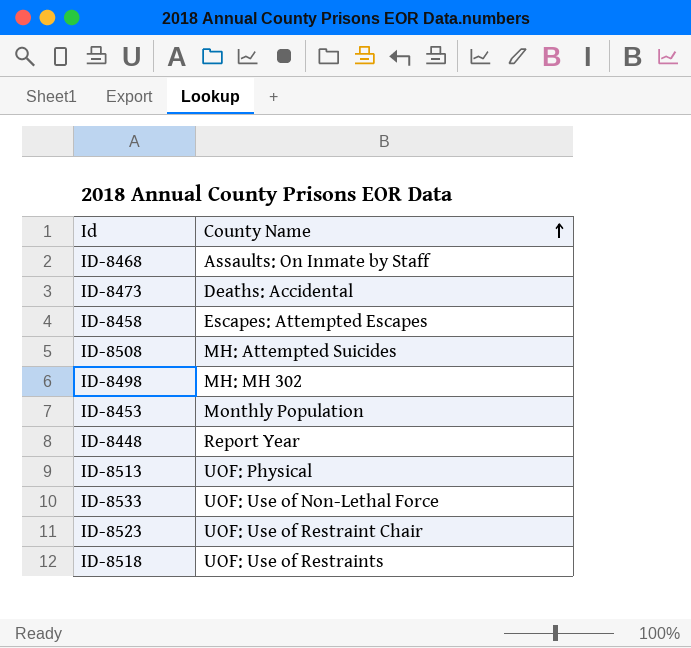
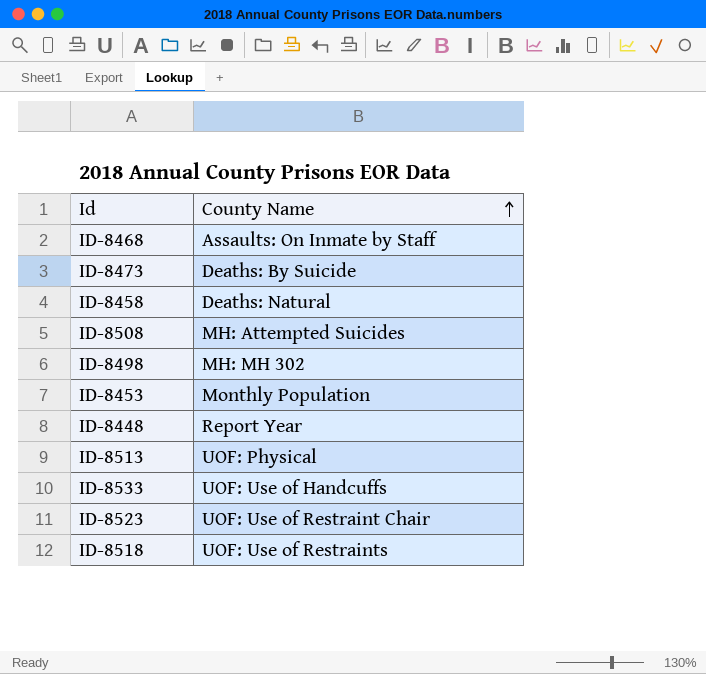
ID-8473 | County Name: Deaths: Accidental -> Deaths: By Suicide
ID-8458 | County Name: Escapes: Attempted Escapes -> Deaths: Natural
ID-8533 | County Name: UOF: Use of Non-Lethal Force -> UOF: Use of Handcuffs

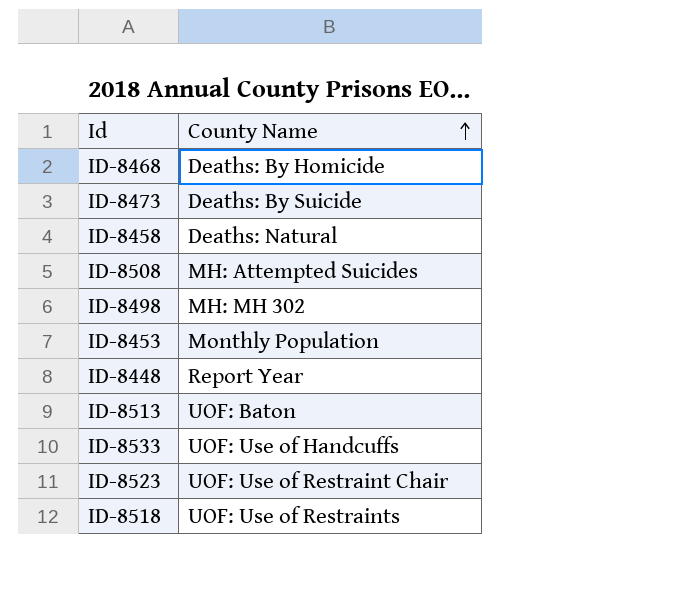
ID-8468 | County Name: Assaults: On Inmate by Staff -> Deaths: By Homicide
ID-8513 | County Name: UOF: Physical -> UOF: Baton

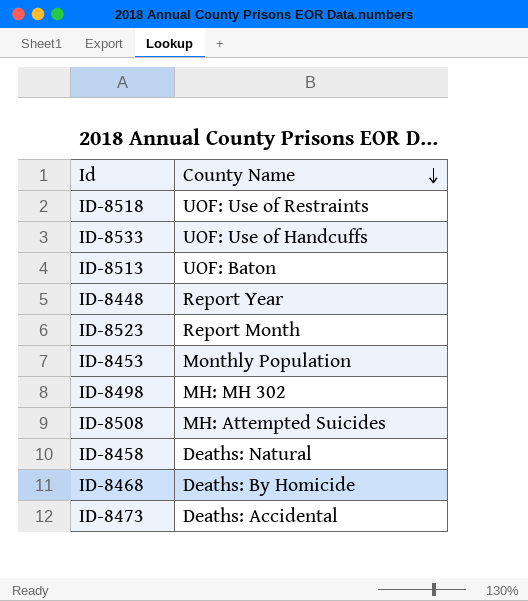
row order: County Name ascending -> County Name descending
ID-8523 | County Name: UOF: Use of Restraint Chair -> Report Month
ID-8473 | County Name: Deaths: By Suicide -> Deaths: Accidental

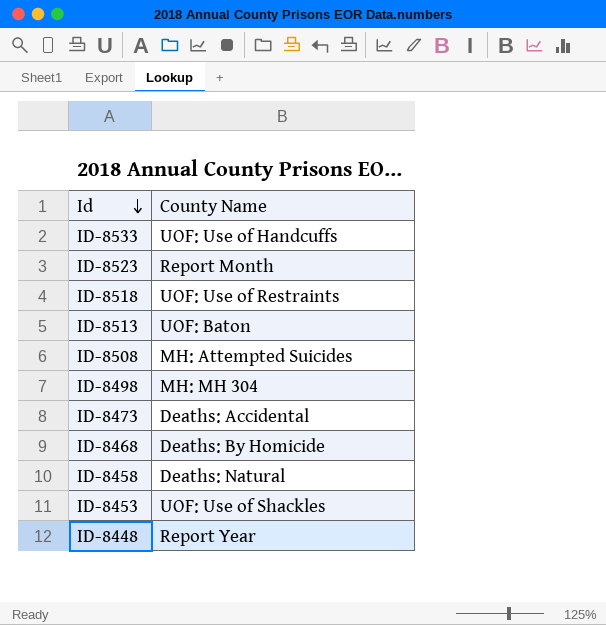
row order: County Name descending -> Id descending
ID-8498 | County Name: MH: MH 302 -> MH: MH 304
ID-8453 | County Name: Monthly Population -> UOF: Use of Shackles

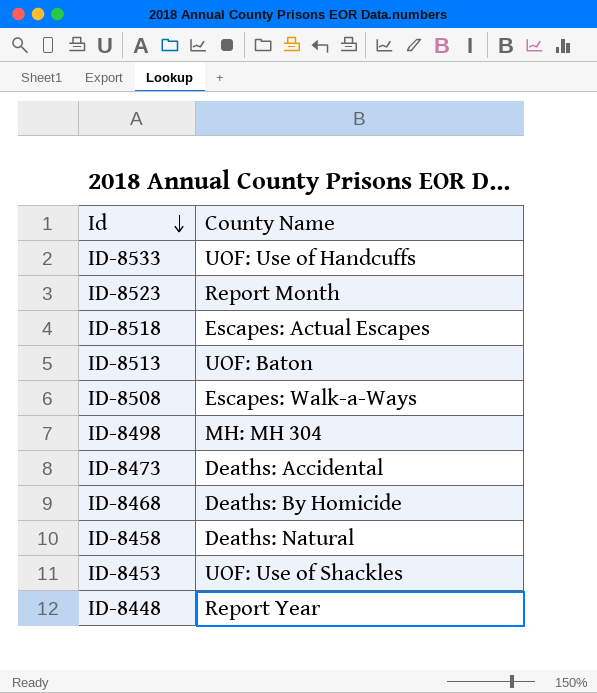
ID-8518 | County Name: UOF: Use of Restraints -> Escapes: Actual Escapes
ID-8508 | County Name: MH: Attempted Suicides -> Escapes: Walk-a-Ways

